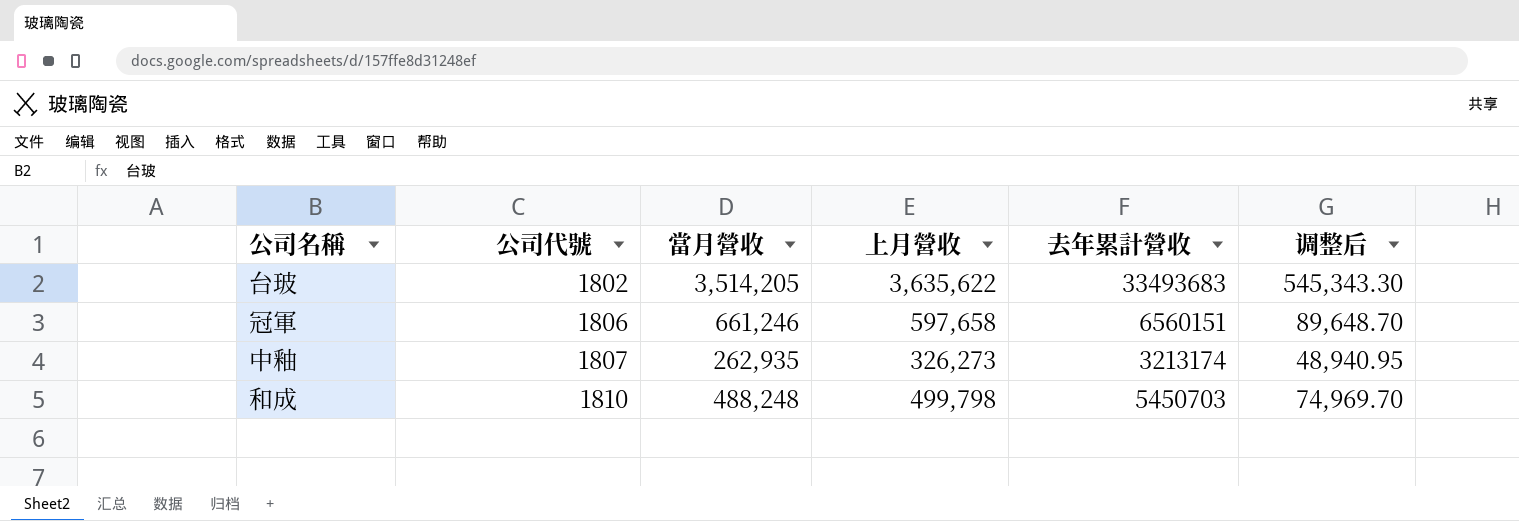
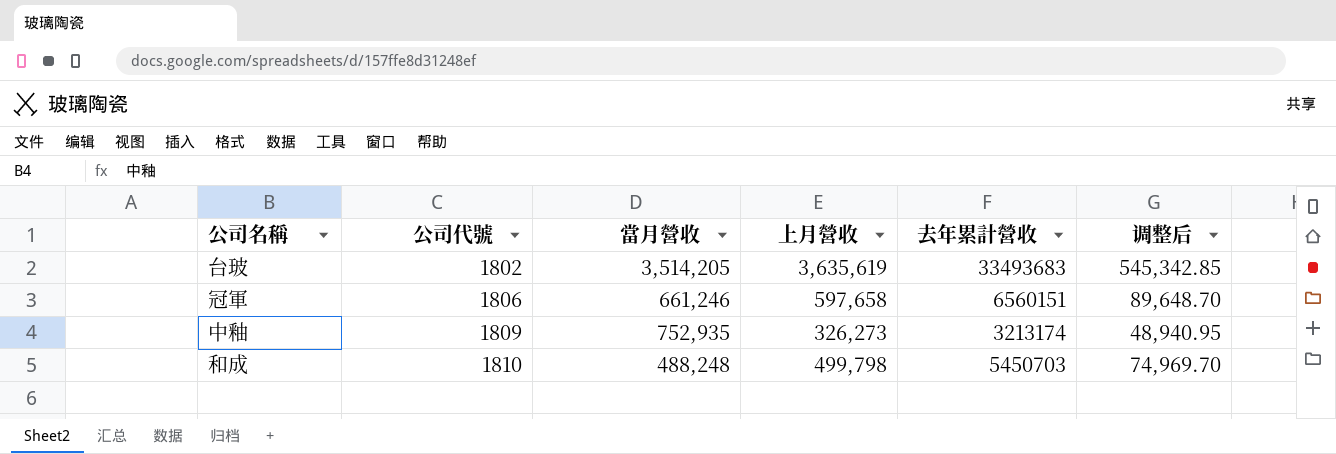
台玻 | 上月營收: 3,635,622 -> 3,635,619
台玻 | 调整后: 545,343.30 -> 545,342.85
中釉 | 公司代號: 1807 -> 1809
中釉 | 當月營收: 262,935 -> 752,935

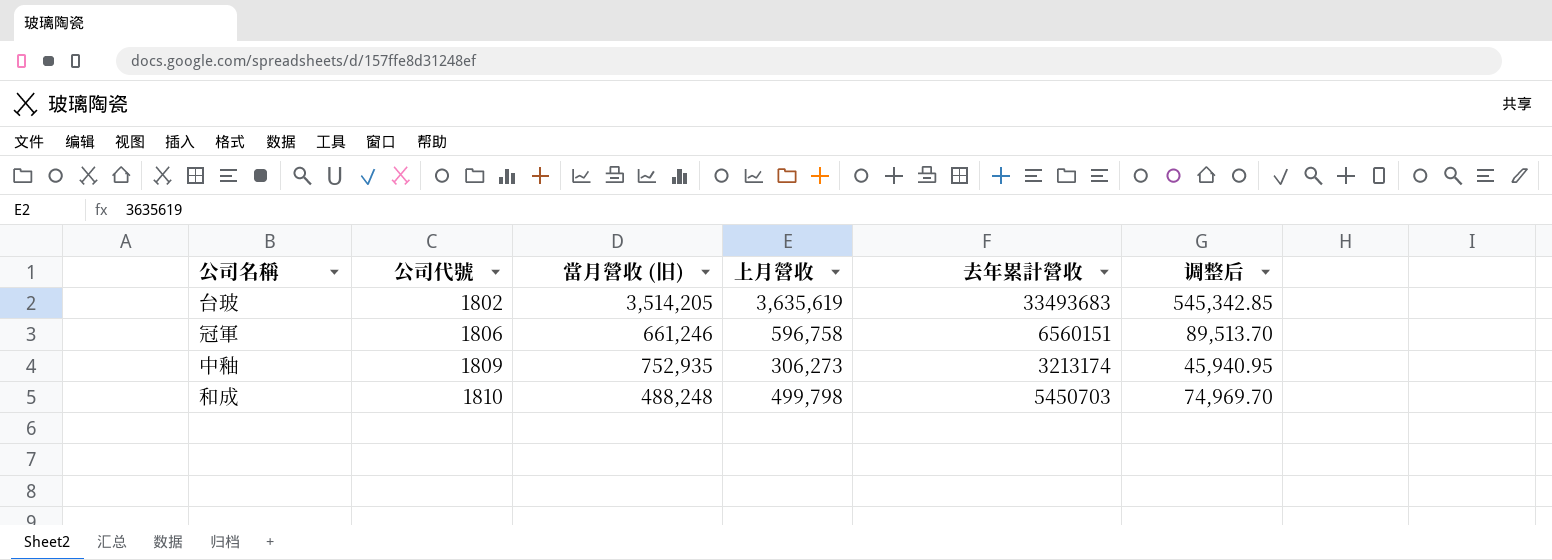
column name: 當月營收 -> 當月營收 (旧)
冠軍 | 上月營收: 597,658 -> 596,758
冠軍 | 调整后: 89,648.70 -> 89,513.70
中釉 | 上月營收: 326,273 -> 306,273
中釉 | 调整后: 48,940.95 -> 45,940.95

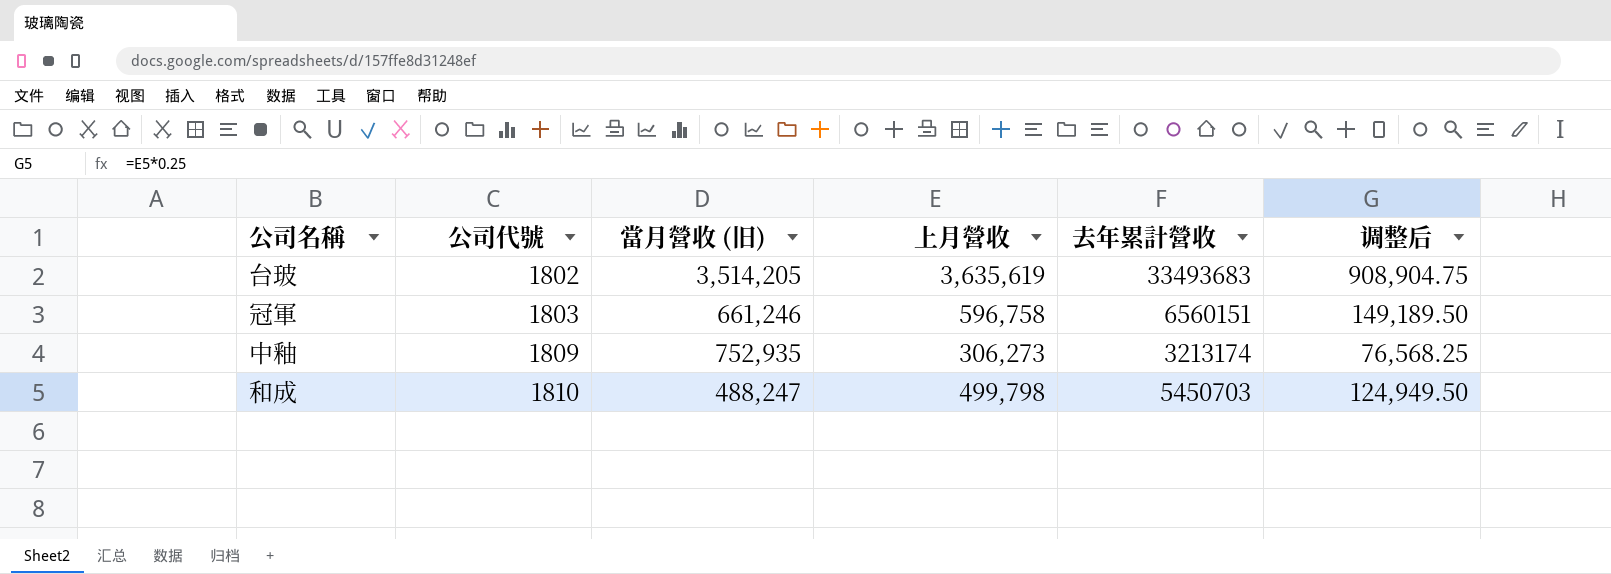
column 调整后 | formula: [上月營收] * 0.15 -> [上月營收] * 0.25
冠軍 | 公司代號: 1806 -> 1803
和成 | 當月營收 (旧): 488,248 -> 488,247

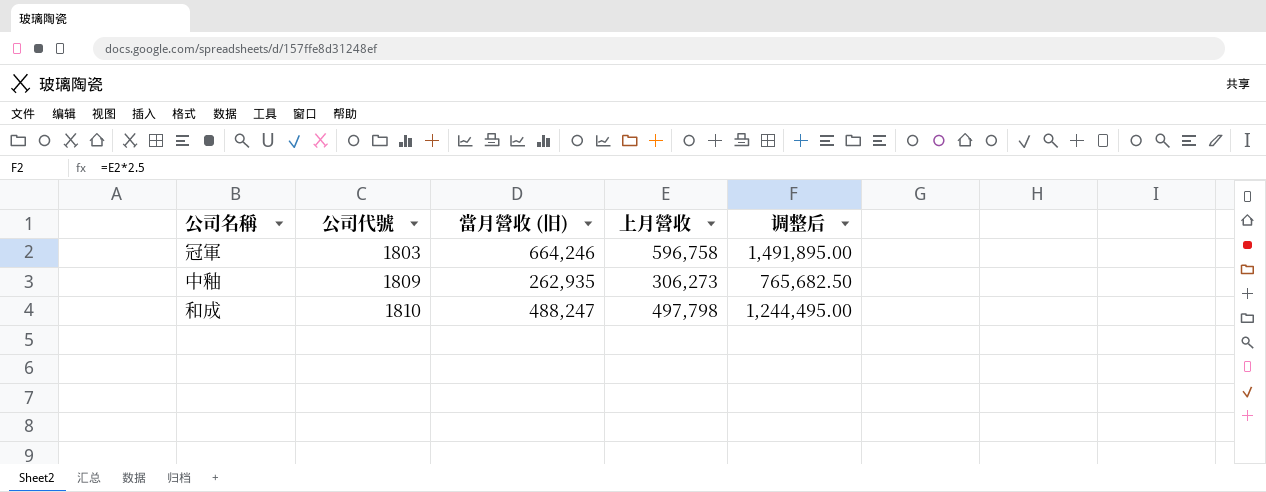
column 去年累計營收 | position: 5 -> none
column 调整后 | formula: [上月營收] * 0.25 -> [上月營收] * 2.5
row 台玻: 1802 | 3,514,205 | 3,635,619 | 33493683 | 908,904.75 -> none
冠軍 | 當月營收 (旧): 661,246 -> 664,246
中釉 | 當月營收 (旧): 752,935 -> 262,935
和成 | 上月營收: 499,798 -> 497,798

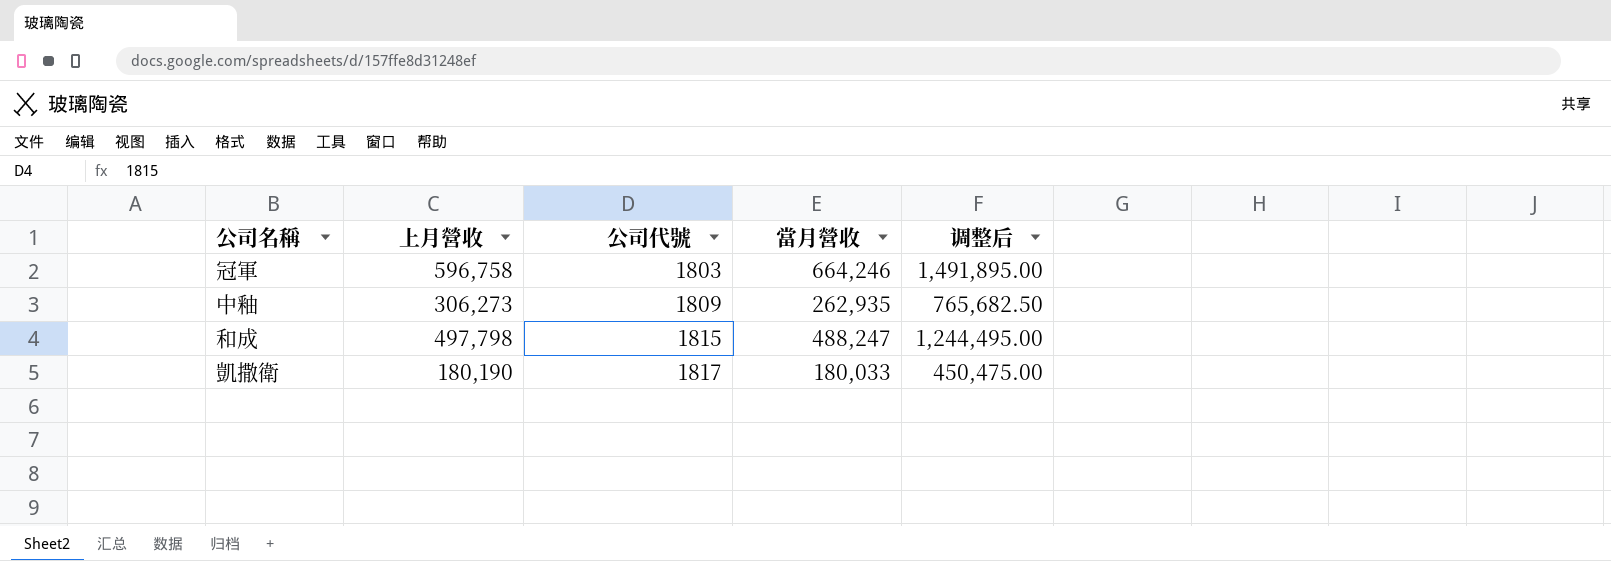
column 上月營收 | position: 4 -> 2
column name: 當月營收 (旧) -> 當月營收
和成 | 公司代號: 1810 -> 1815
row 凱撒衛: none -> 180,190 | 1817 | 180,033 | 450,475.00

